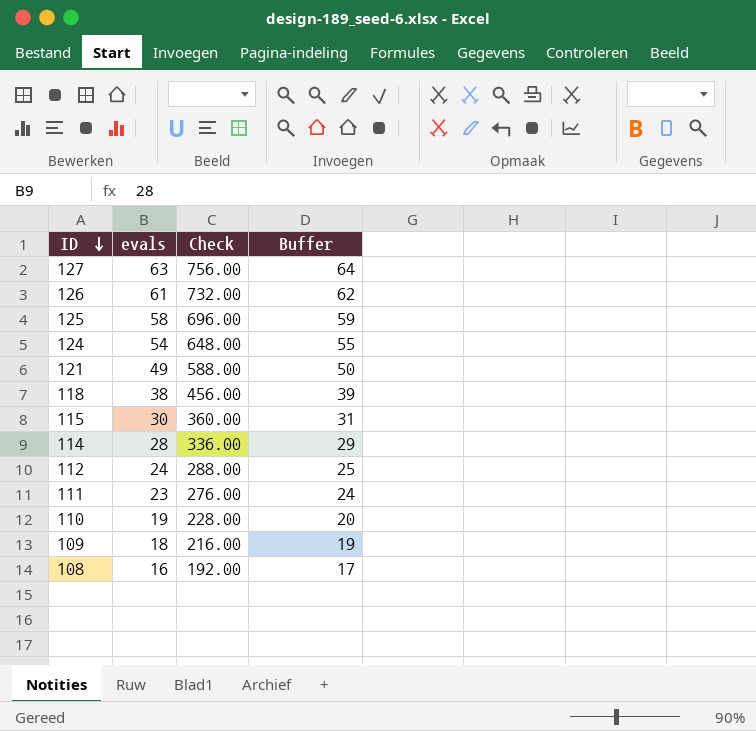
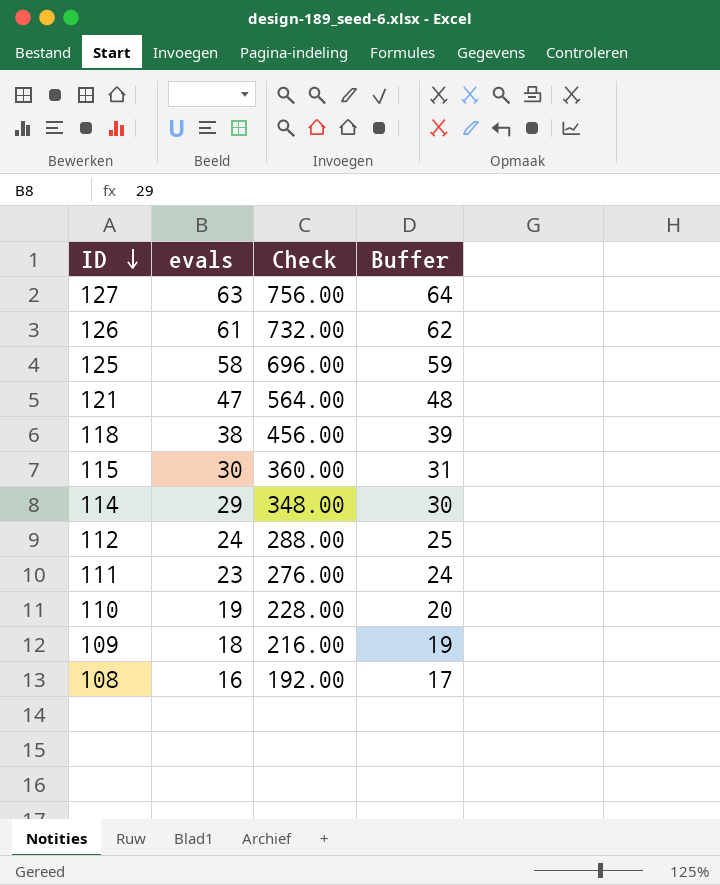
row 124: 54 | 648.00 | 55 -> none
121 | evals: 49 -> 47
121 | Check: 588.00 -> 564.00
121 | Buffer: 50 -> 48
114 | evals: 28 -> 29
114 | Check: 336.00 -> 348.00
114 | Buffer: 29 -> 30

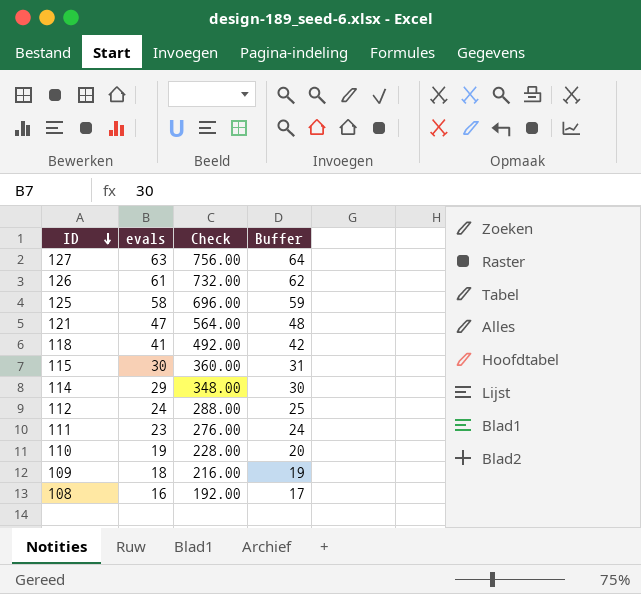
118 | evals: 38 -> 41
118 | Check: 456.00 -> 492.00
118 | Buffer: 39 -> 42

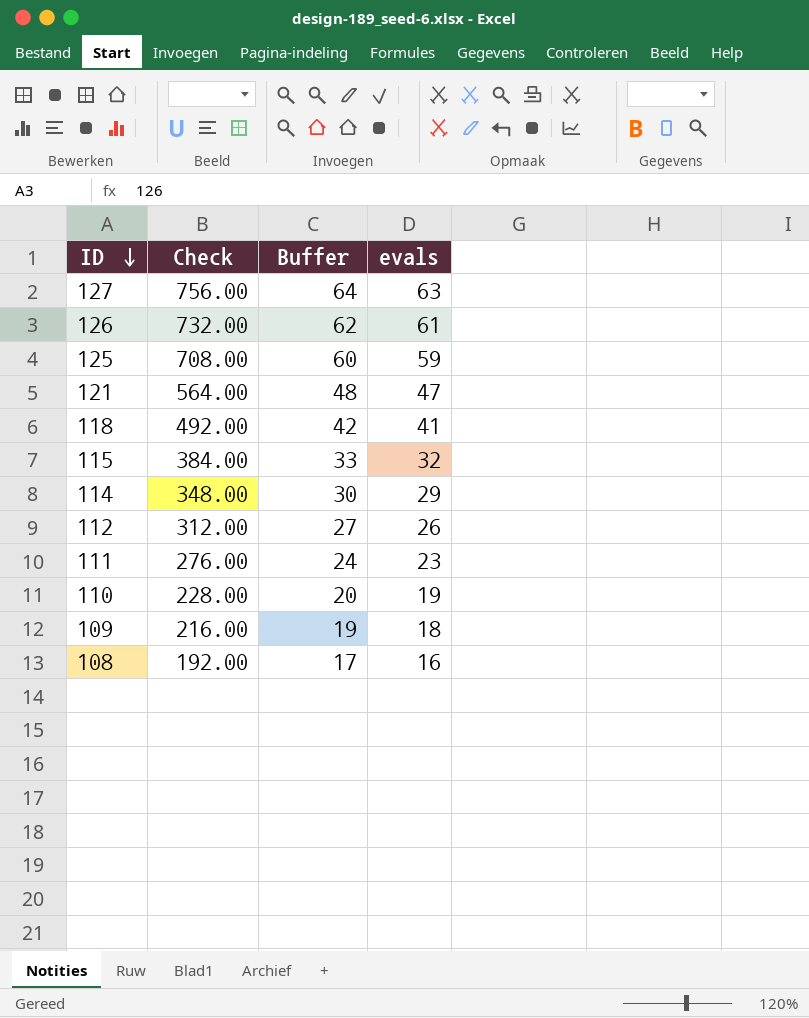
column evals | position: 2 -> 4
125 | Check: 696.00 -> 708.00
125 | Buffer: 59 -> 60
125 | evals: 58 -> 59
115 | Check: 360.00 -> 384.00
115 | Buffer: 31 -> 33
115 | evals: 30 -> 32
112 | Check: 288.00 -> 312.00
112 | Buffer: 25 -> 27
112 | evals: 24 -> 26

